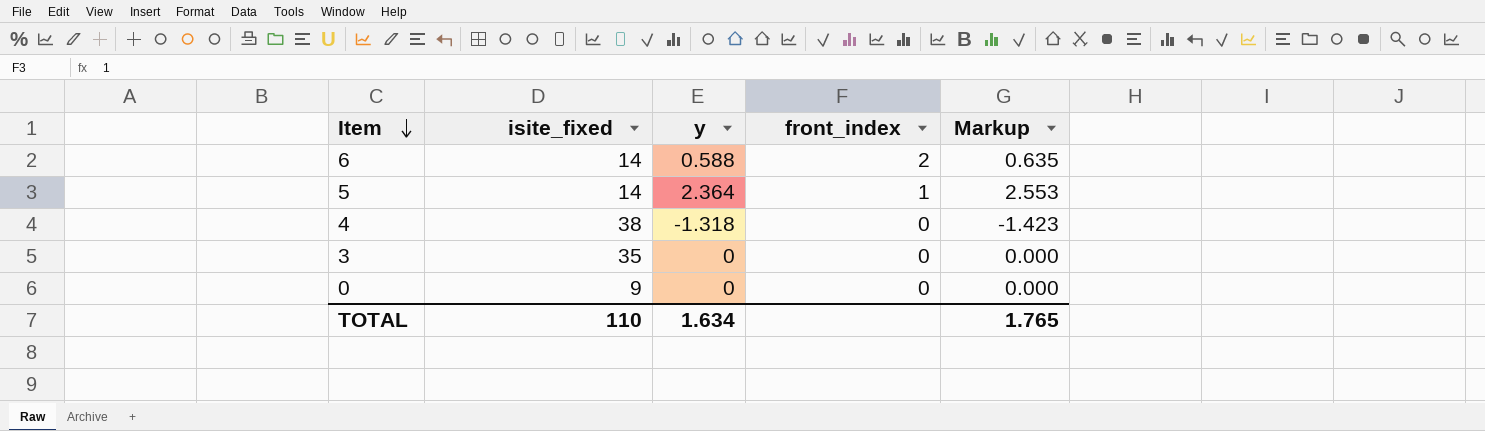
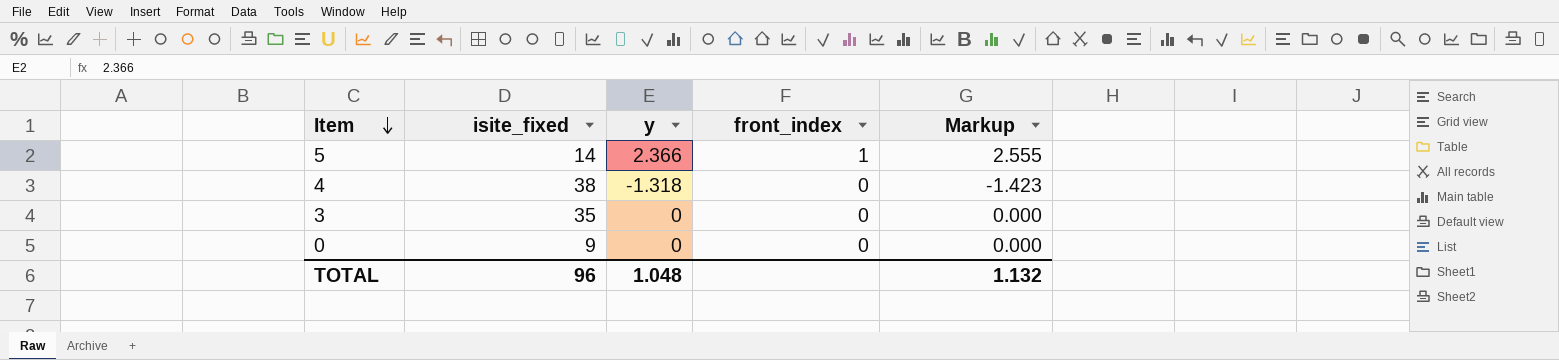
row 6: 14 | 0.588 | 2 | 0.635 -> none
5 | y: 2.364 -> 2.366
5 | Markup: 2.553 -> 2.555
TOTAL | isite_fixed: 110 -> 96
TOTAL | y: 1.634 -> 1.048
TOTAL | Markup: 1.765 -> 1.132

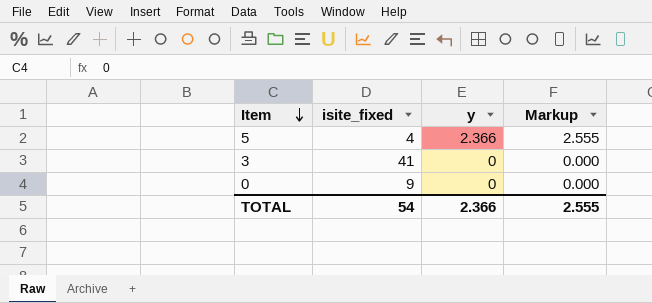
column front_index | position: 4 -> none
row 4: 38 | -1.318 | 0 | -1.423 -> none
5 | isite_fixed: 14 -> 4
3 | isite_fixed: 35 -> 41
TOTAL | isite_fixed: 96 -> 54
TOTAL | y: 1.048 -> 2.366
TOTAL | Markup: 1.132 -> 2.555

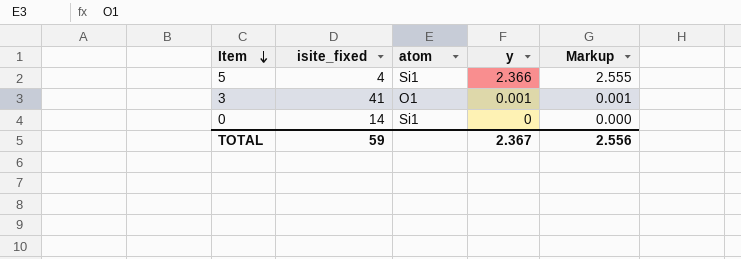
column atom | position: none -> 3
3 | y: 0 -> 0.001
3 | Markup: 0.000 -> 0.001
0 | isite_fixed: 9 -> 14
TOTAL | isite_fixed: 54 -> 59
TOTAL | y: 2.366 -> 2.367
TOTAL | Markup: 2.555 -> 2.556

